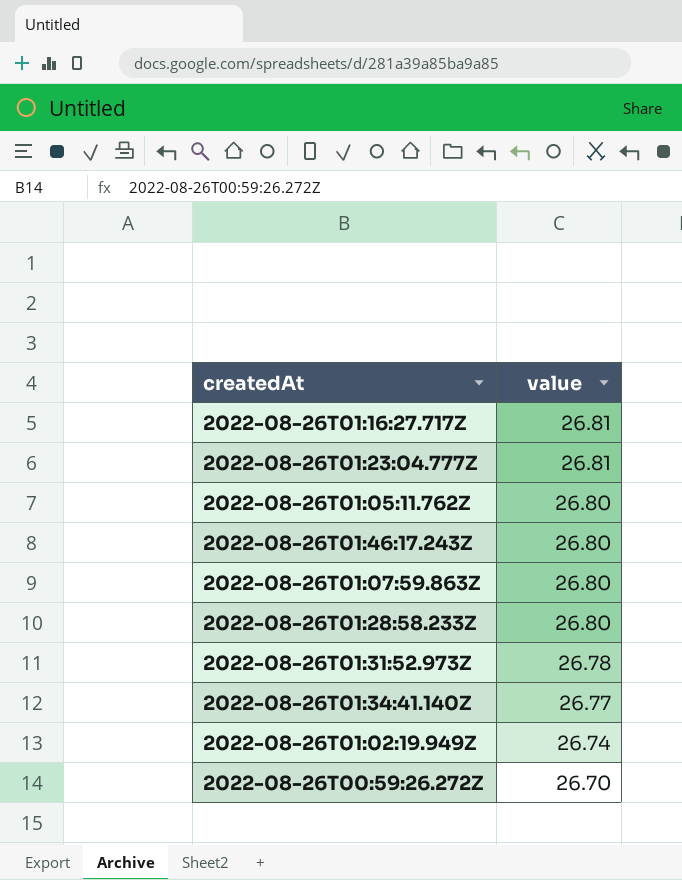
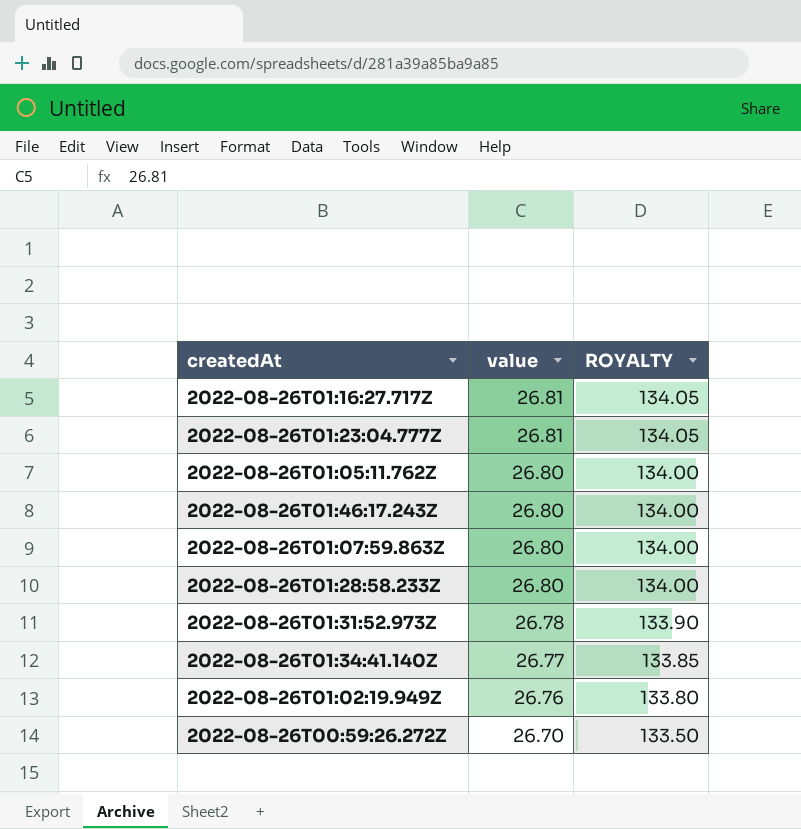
column ROYALTY | formula: none -> [value] * 5
2022-08-26T01:02:19.949Z | value: 26.74 -> 26.76

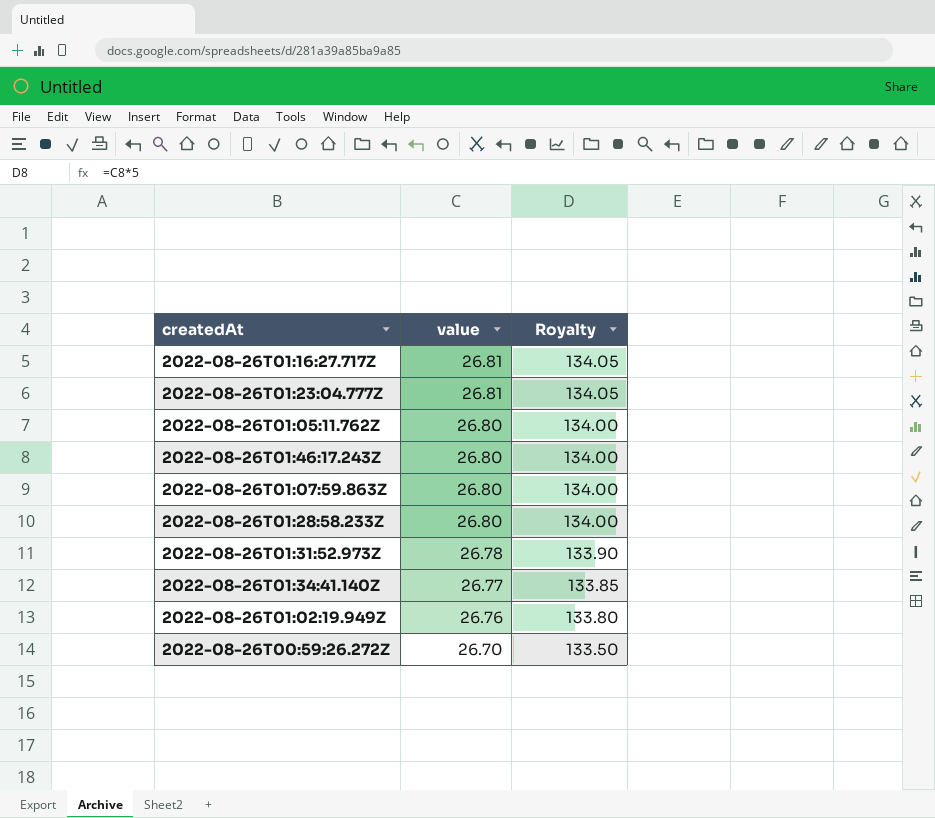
column name: ROYALTY -> Royalty

